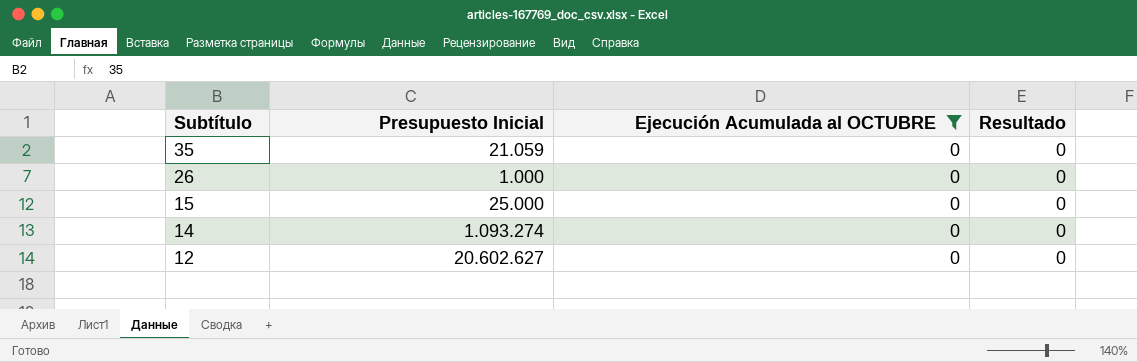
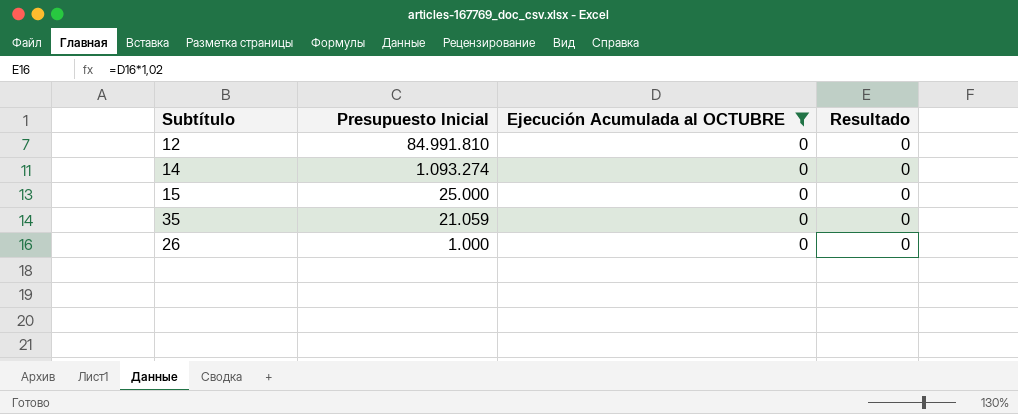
row order: Subtítulo descending -> Presupuesto Inicial descending
12 | Presupuesto Inicial: 20.602.627 -> 84.991.810

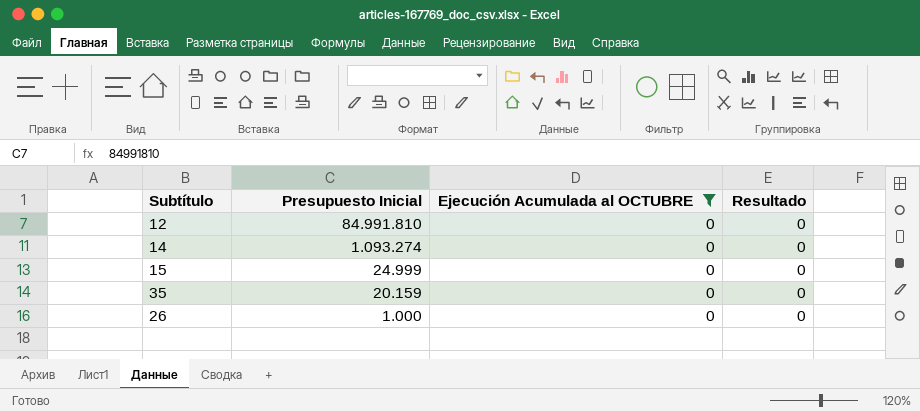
15 | Presupuesto Inicial: 25.000 -> 24.999
35 | Presupuesto Inicial: 21.059 -> 20.159

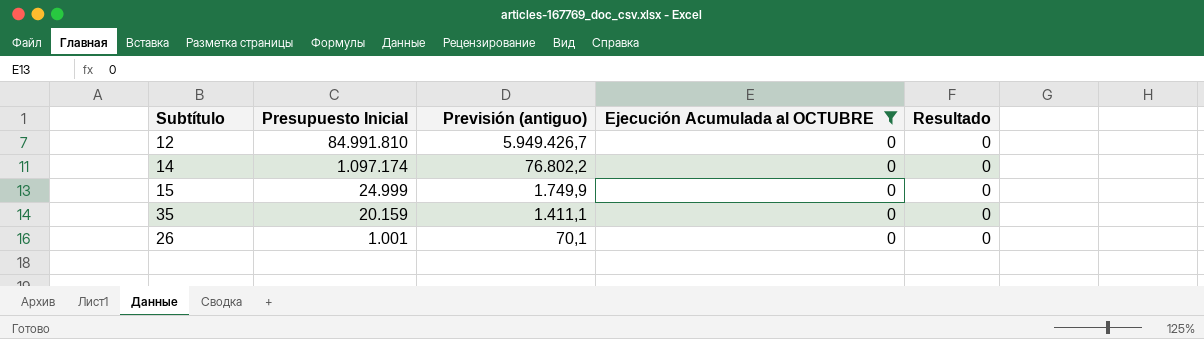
column Previsión (antiguo) | formula: none -> [Presupuesto Inicial] * 0,07
14 | Presupuesto Inicial: 1.093.274 -> 1.097.174
26 | Presupuesto Inicial: 1.000 -> 1.001

